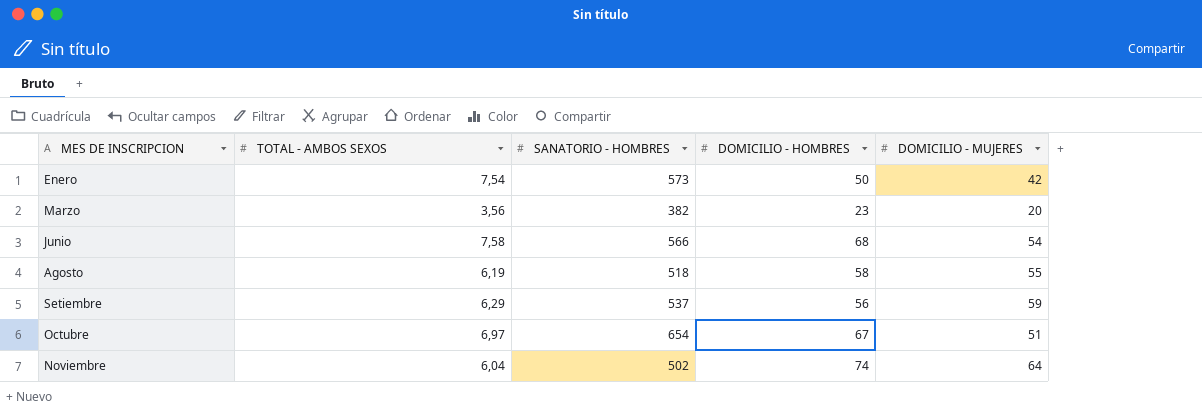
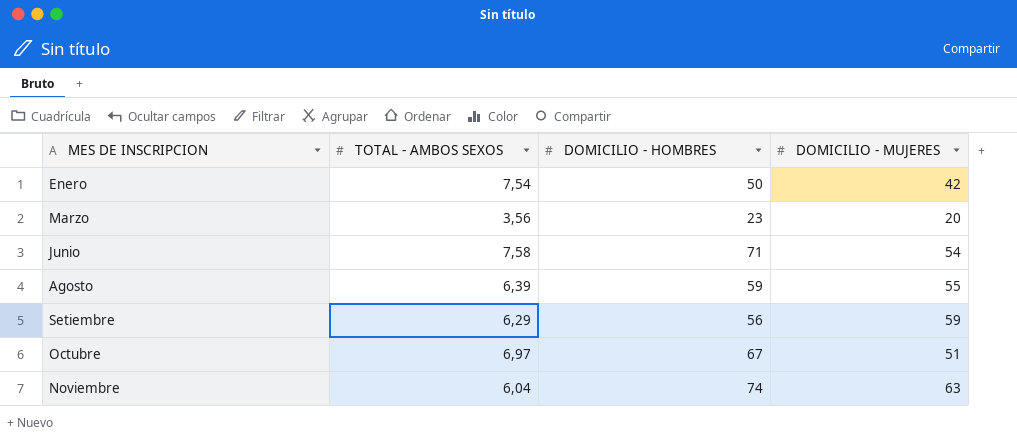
column SANATORIO - HOMBRES | position: 3 -> none
Junio | DOMICILIO - HOMBRES: 68 -> 71
Agosto | TOTAL - AMBOS SEXOS: 6,19 -> 6,39
Agosto | DOMICILIO - HOMBRES: 58 -> 59
Noviembre | DOMICILIO - MUJERES: 64 -> 63

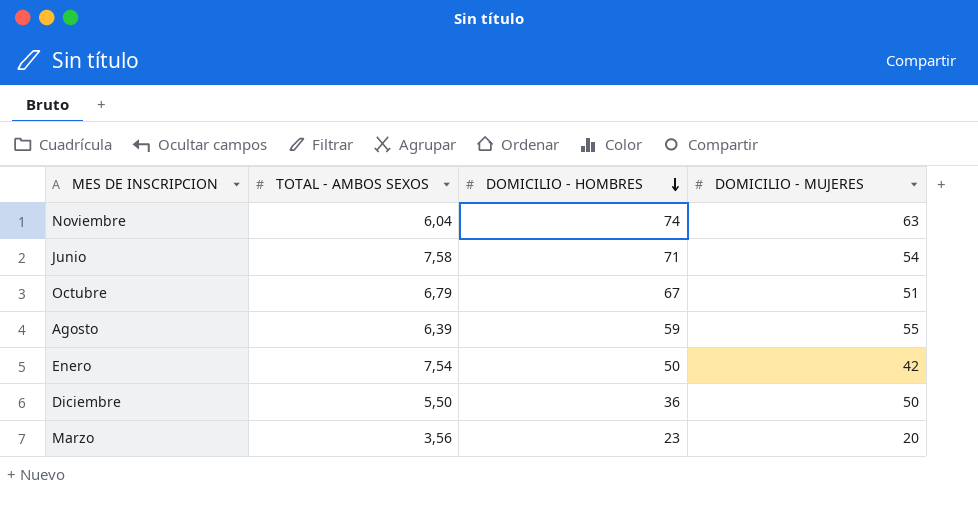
row order: none -> DOMICILIO - HOMBRES descending
row Setiembre: 6,29 | 56 | 59 -> none
Octubre | TOTAL - AMBOS SEXOS: 6,97 -> 6,79
row Diciembre: none -> 5,50 | 36 | 50

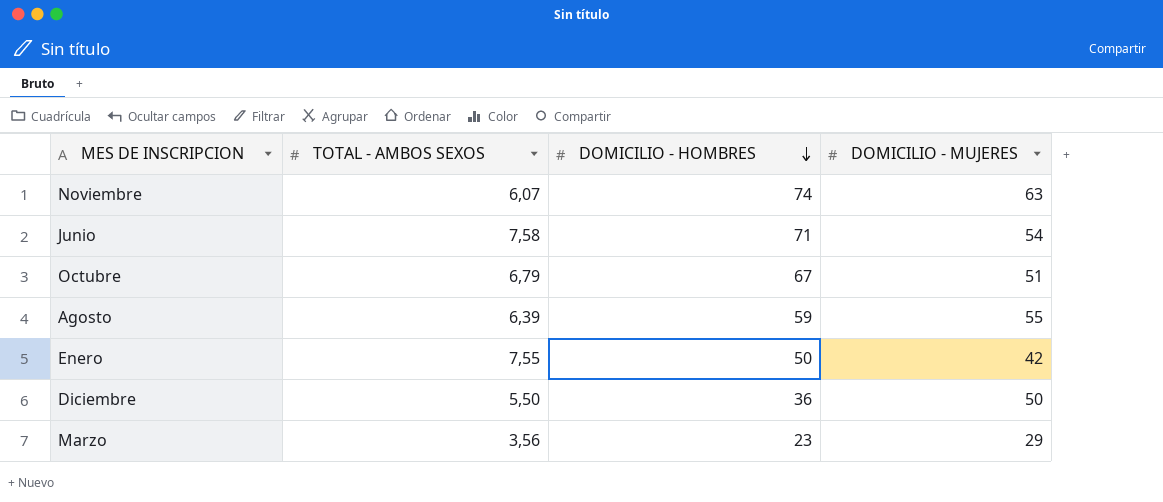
Noviembre | TOTAL - AMBOS SEXOS: 6,04 -> 6,07
Enero | TOTAL - AMBOS SEXOS: 7,54 -> 7,55
Marzo | DOMICILIO - MUJERES: 20 -> 29

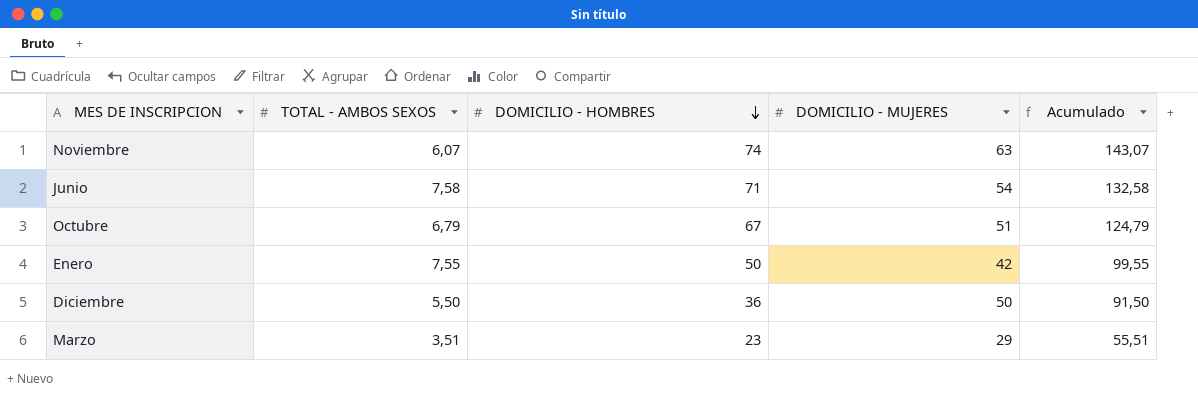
column Acumulado | formula: none -> [TOTAL - AMBOS SEXOS] + [DOMICILIO - HOMBRES] + [DOMICILIO - MUJERES]
row Agosto: 6,39 | 59 | 55 -> none
Marzo | TOTAL - AMBOS SEXOS: 3,56 -> 3,51

